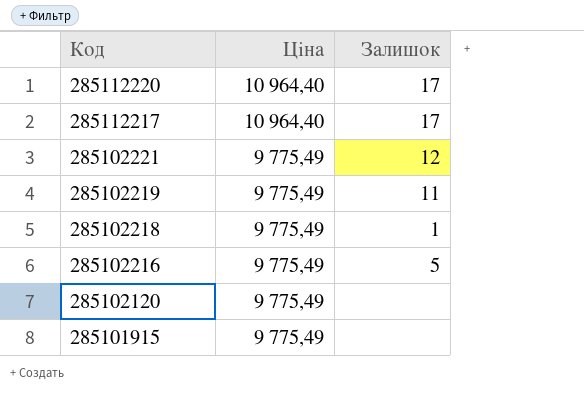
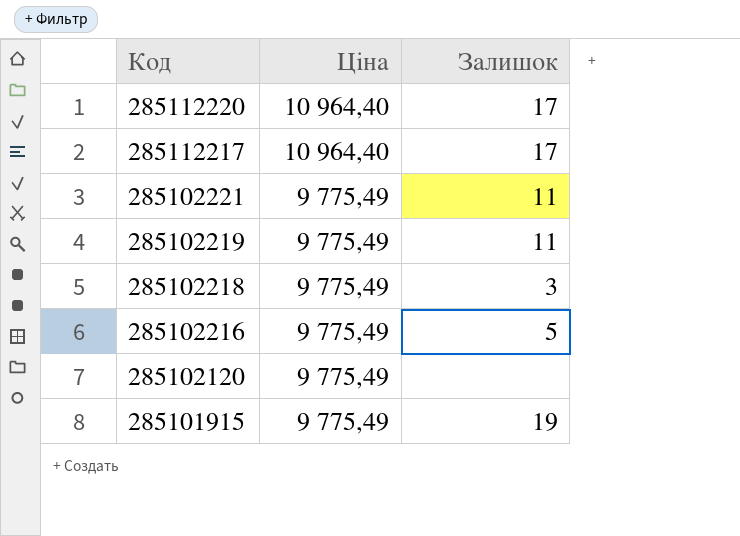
285102221 | Залишок: 12 -> 11
285102218 | Залишок: 1 -> 3
285101915 | Залишок: none -> 19

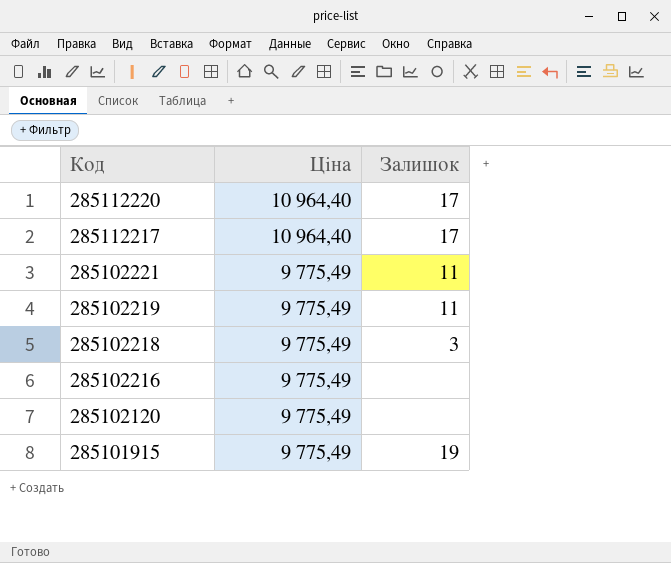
285102216 | Залишок: 5 -> none

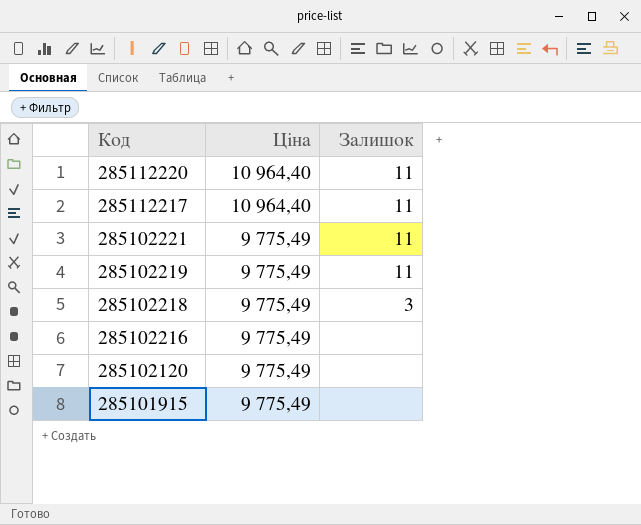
285112220 | Залишок: 17 -> 11
285112217 | Залишок: 17 -> 11
285101915 | Залишок: 19 -> none

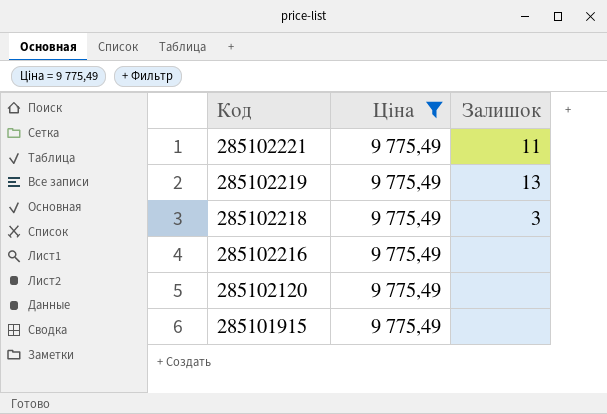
filter: none -> Ціна = 9 775,49
285102219 | Залишок: 11 -> 13

